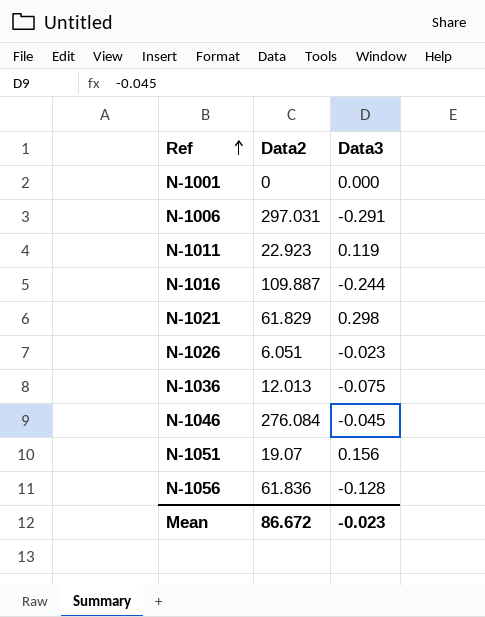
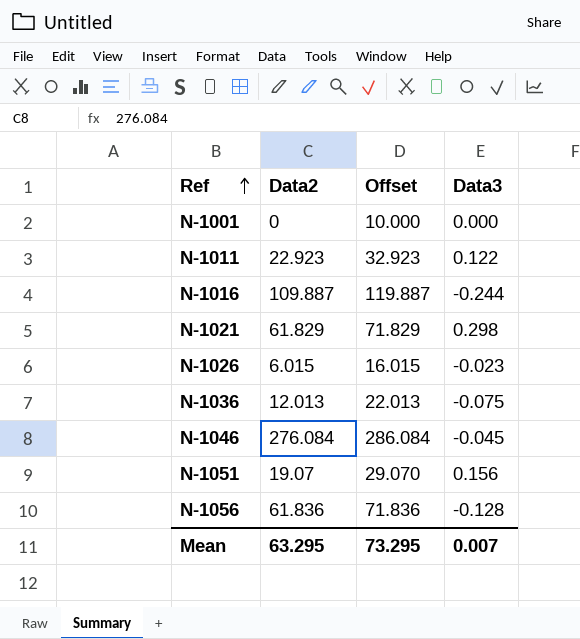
column Offset | formula: none -> [Data2] + 10
row N-1006: 297.031 | -0.291 -> none
N-1011 | Data3: 0.119 -> 0.122
N-1026 | Data2: 6.051 -> 6.015
Mean | Data2: 86.672 -> 63.295
Mean | Data3: -0.023 -> 0.007

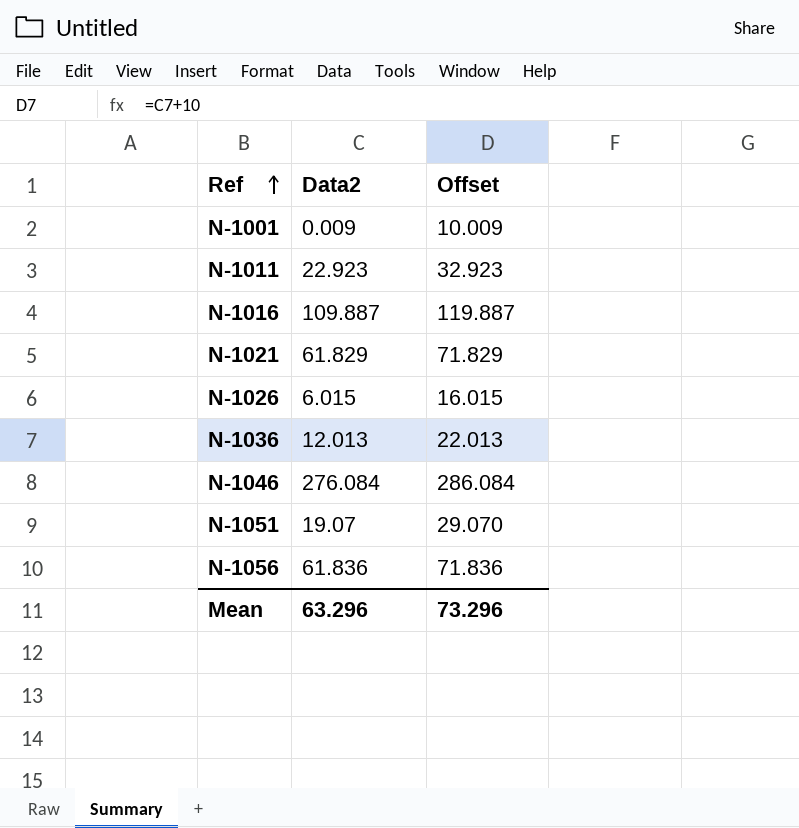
column Data3 | position: 4 -> none
N-1001 | Data2: 0 -> 0.009
N-1001 | Offset: 10.000 -> 10.009
Mean | Data2: 63.295 -> 63.296
Mean | Offset: 73.295 -> 73.296

